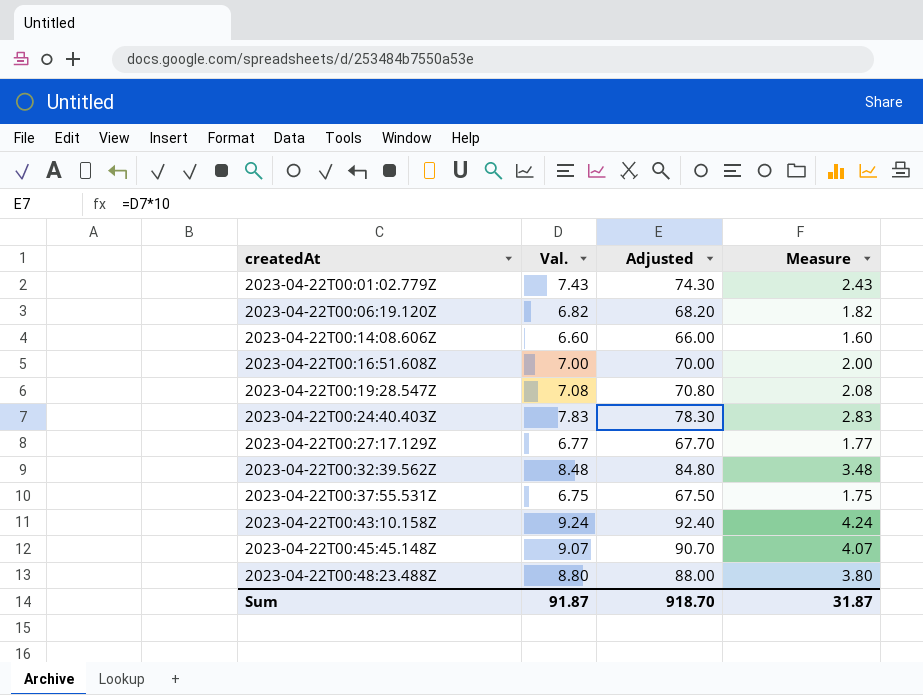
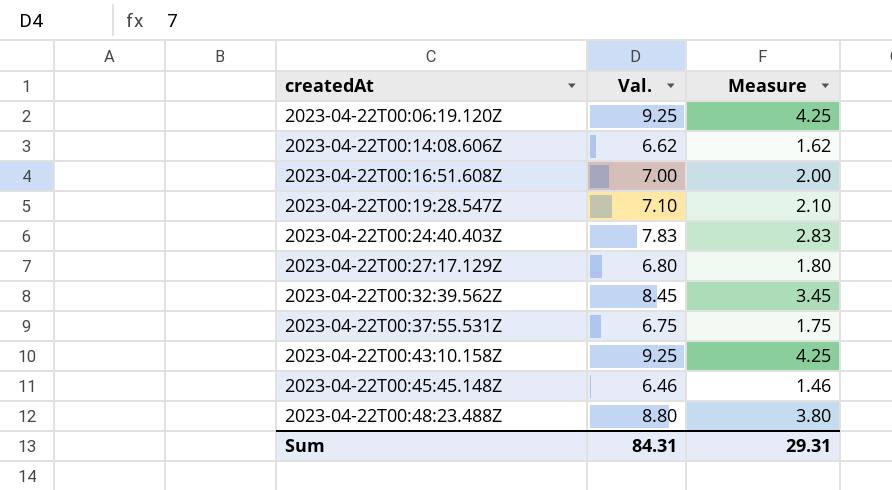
column Adjusted | formula: [Val.] * 10 -> none
row 2023-04-22T00:01:02.779Z: 7.43 | 74.30 | 2.43 -> none
2023-04-22T00:06:19.120Z | Val.: 6.82 -> 9.25
2023-04-22T00:06:19.120Z | Measure: 1.82 -> 4.25
2023-04-22T00:14:08.606Z | Val.: 6.60 -> 6.62
2023-04-22T00:14:08.606Z | Measure: 1.60 -> 1.62
2023-04-22T00:19:28.547Z | Val.: 7.08 -> 7.10
2023-04-22T00:19:28.547Z | Measure: 2.08 -> 2.10
2023-04-22T00:27:17.129Z | Val.: 6.77 -> 6.80
2023-04-22T00:27:17.129Z | Measure: 1.77 -> 1.80
2023-04-22T00:32:39.562Z | Val.: 8.48 -> 8.45
2023-04-22T00:32:39.562Z | Measure: 3.48 -> 3.45
2023-04-22T00:43:10.158Z | Val.: 9.24 -> 9.25
2023-04-22T00:43:10.158Z | Measure: 4.24 -> 4.25
2023-04-22T00:45:45.148Z | Val.: 9.07 -> 6.46
2023-04-22T00:45:45.148Z | Measure: 4.07 -> 1.46
Sum | Val.: 91.87 -> 84.31
Sum | Measure: 31.87 -> 29.31

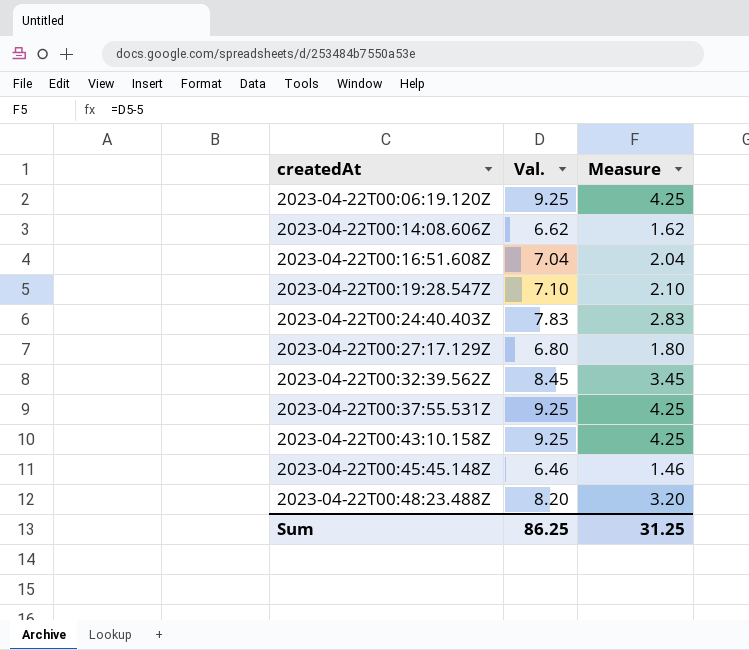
2023-04-22T00:16:51.608Z | Val.: 7.00 -> 7.04
2023-04-22T00:16:51.608Z | Measure: 2.00 -> 2.04
2023-04-22T00:37:55.531Z | Val.: 6.75 -> 9.25
2023-04-22T00:37:55.531Z | Measure: 1.75 -> 4.25
2023-04-22T00:48:23.488Z | Val.: 8.80 -> 8.20
2023-04-22T00:48:23.488Z | Measure: 3.80 -> 3.20
Sum | Val.: 84.31 -> 86.25
Sum | Measure: 29.31 -> 31.25

